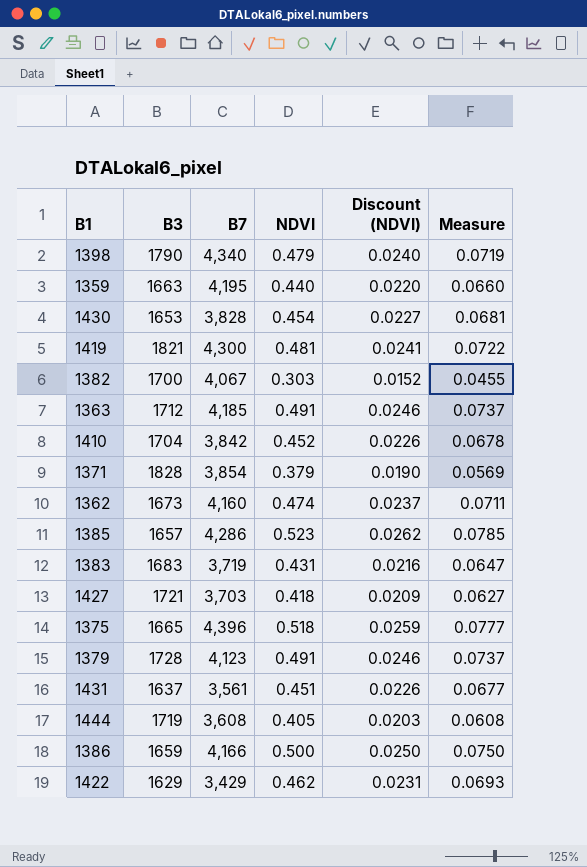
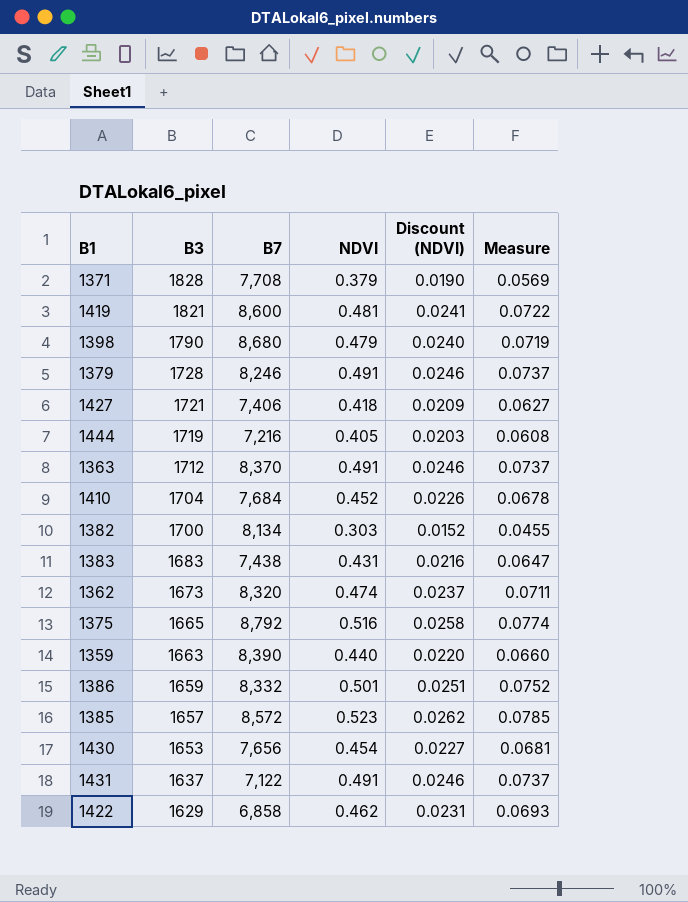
row order: none -> B3 descending
1371 | B7: 3,854 -> 7,708
1419 | B7: 4,300 -> 8,600
1398 | B7: 4,340 -> 8,680
1379 | B7: 4,123 -> 8,246
1427 | B7: 3,703 -> 7,406
1444 | B7: 3,608 -> 7,216
1363 | B7: 4,185 -> 8,370
1410 | B7: 3,842 -> 7,684
1382 | B7: 4,067 -> 8,134
1383 | B7: 3,719 -> 7,438
1362 | B7: 4,160 -> 8,320
1375 | B7: 4,396 -> 8,792
1375 | NDVI: 0.518 -> 0.516
1375 | Discount (NDVI): 0.0259 -> 0.0258
1375 | Measure: 0.0777 -> 0.0774
1359 | B7: 4,195 -> 8,390
1386 | B7: 4,166 -> 8,332
1386 | NDVI: 0.500 -> 0.501
1386 | Discount (NDVI): 0.0250 -> 0.0251
1386 | Measure: 0.0750 -> 0.0752
1385 | B7: 4,286 -> 8,572
1430 | B7: 3,828 -> 7,656
1431 | B7: 3,561 -> 7,122
1431 | NDVI: 0.451 -> 0.491
1431 | Discount (NDVI): 0.0226 -> 0.0246
1431 | Measure: 0.0677 -> 0.0737
1422 | B7: 3,429 -> 6,858

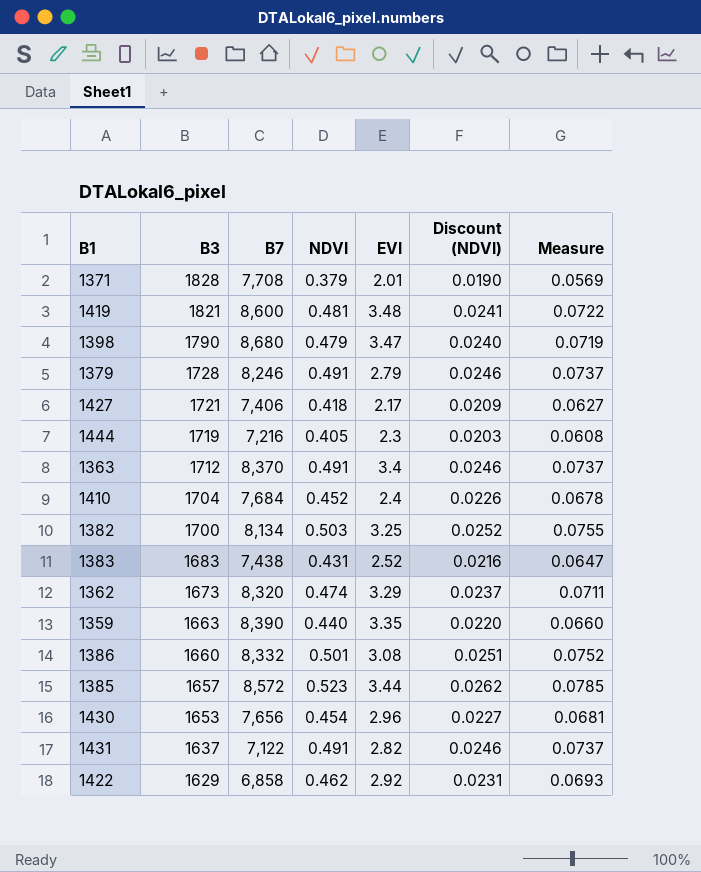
column EVI | position: none -> 5
row 1375: 1665 | 8,792 | 0.516 | 0.0258 | 0.0774 -> none
1382 | NDVI: 0.303 -> 0.503
1382 | Discount (NDVI): 0.0152 -> 0.0252
1382 | Measure: 0.0455 -> 0.0755
1386 | B3: 1659 -> 1660

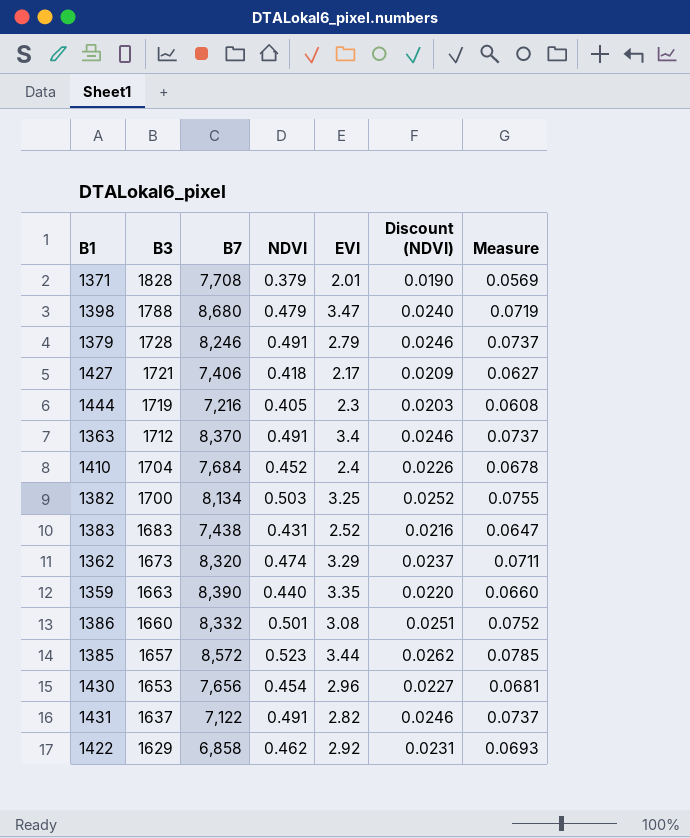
row 1419: 1821 | 8,600 | 0.481 | 3.48 | 0.0241 | 0.0722 -> none
1398 | B3: 1790 -> 1788

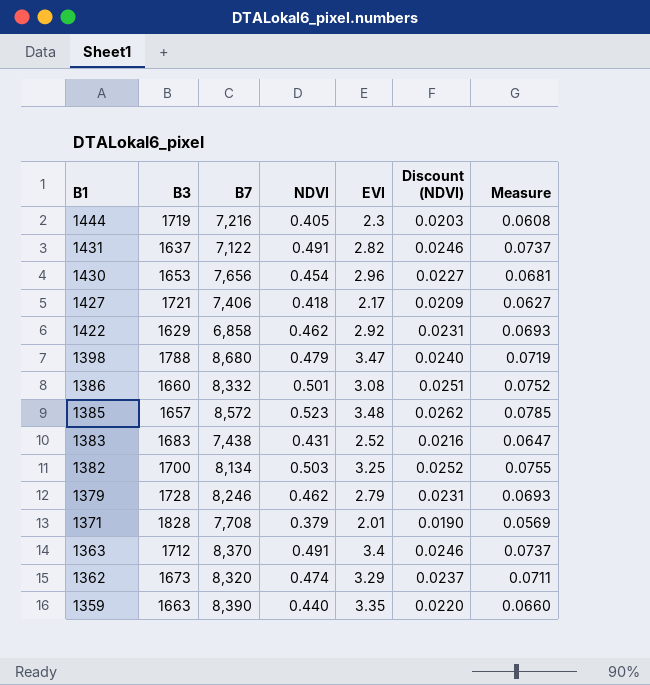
row order: B3 descending -> B1 descending
row 1410: 1704 | 7,684 | 0.452 | 2.4 | 0.0226 | 0.0678 -> none
1385 | EVI: 3.44 -> 3.48
1379 | NDVI: 0.491 -> 0.462
1379 | Discount (NDVI): 0.0246 -> 0.0231
1379 | Measure: 0.0737 -> 0.0693

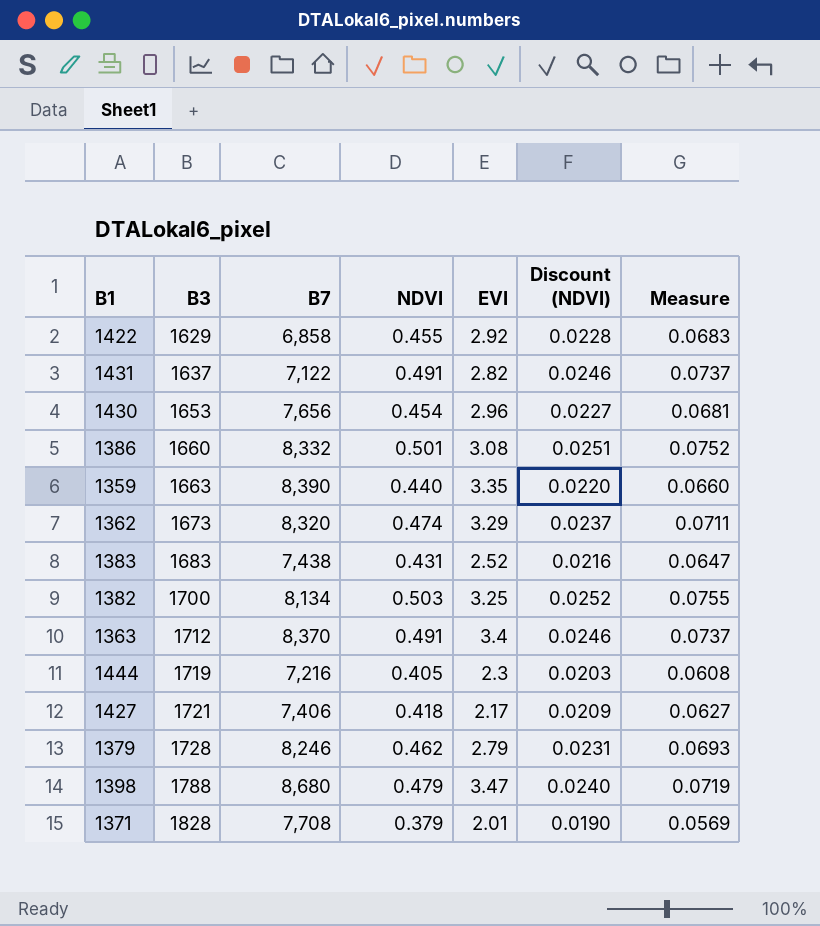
row order: B1 descending -> B3 ascending
row 1385: 1657 | 8,572 | 0.523 | 3.48 | 0.0262 | 0.0785 -> none
1422 | NDVI: 0.462 -> 0.455
1422 | Discount (NDVI): 0.0231 -> 0.0228
1422 | Measure: 0.0693 -> 0.0683

